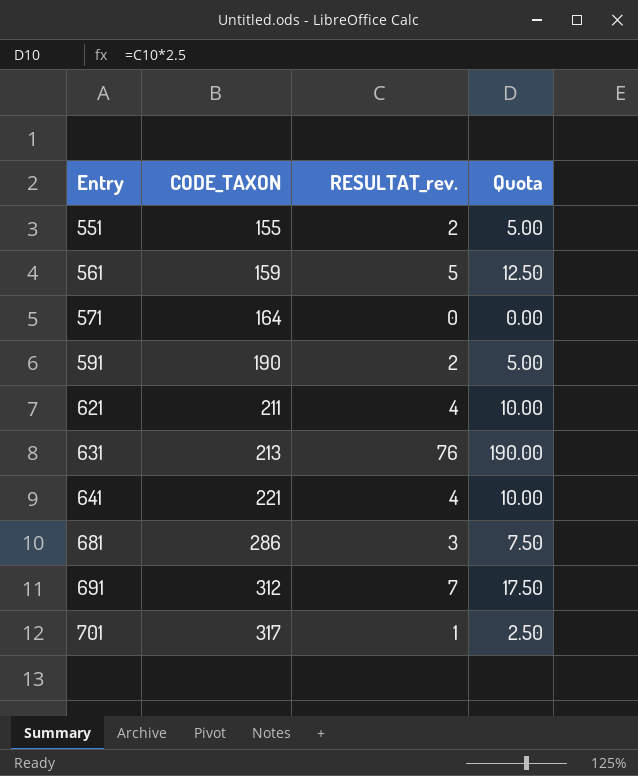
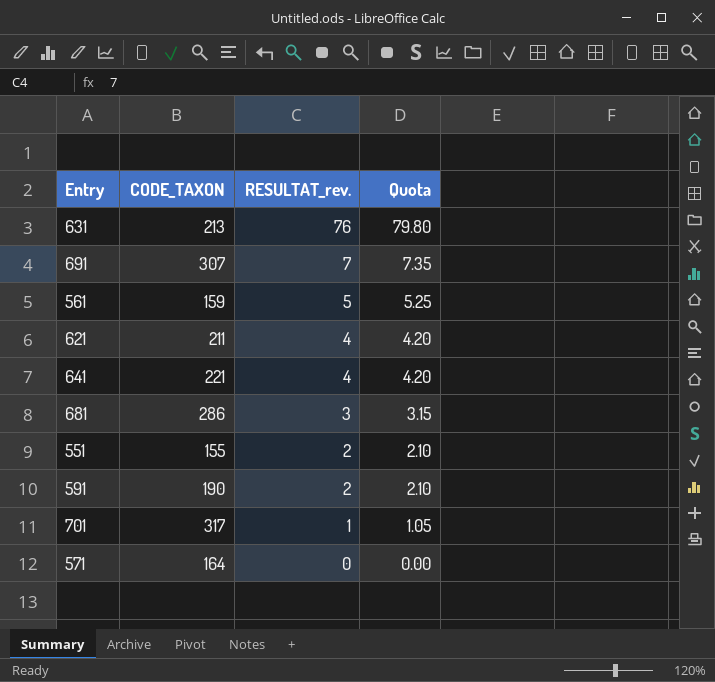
row order: Entry ascending -> RESULTAT_rev. descending
column Quota | formula: [RESULTAT_rev.] * 2.5 -> [RESULTAT_rev.] * 1.05
691 | CODE_TAXON: 312 -> 307

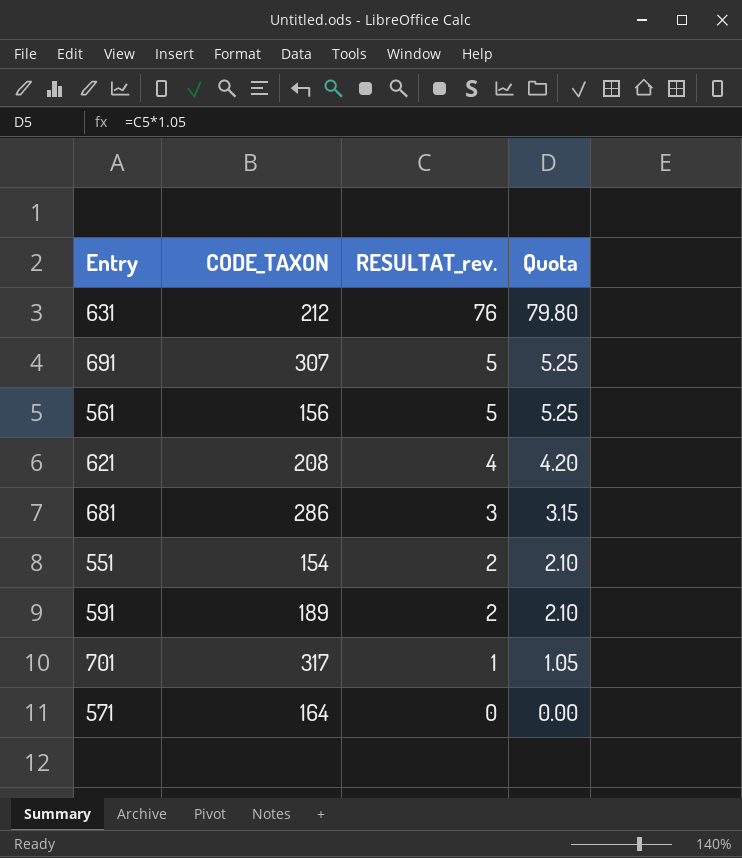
row 641: 221 | 4 | 4.20 -> none
631 | CODE_TAXON: 213 -> 212
691 | RESULTAT_rev.: 7 -> 5
691 | Quota: 7.35 -> 5.25
561 | CODE_TAXON: 159 -> 156
621 | CODE_TAXON: 211 -> 208
551 | CODE_TAXON: 155 -> 154
591 | CODE_TAXON: 190 -> 189

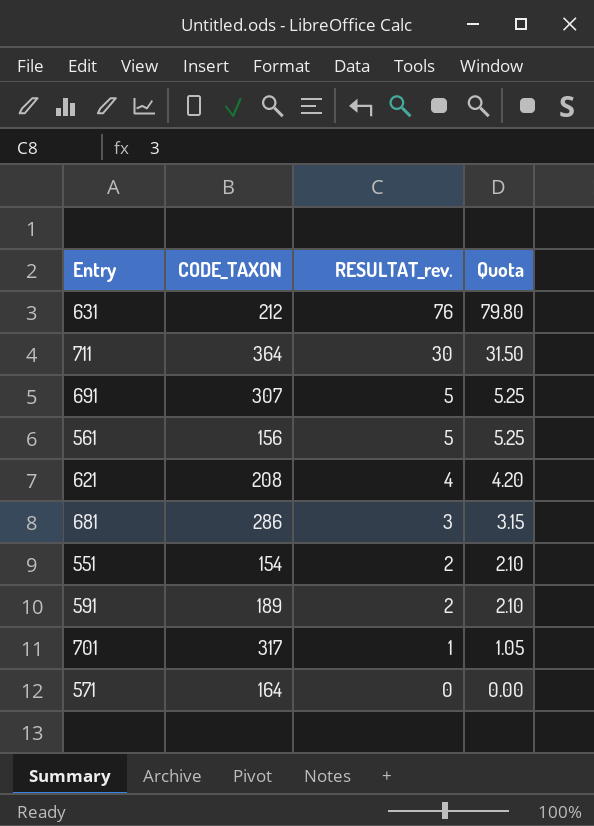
row 711: none -> 364 | 30 | 31.50

